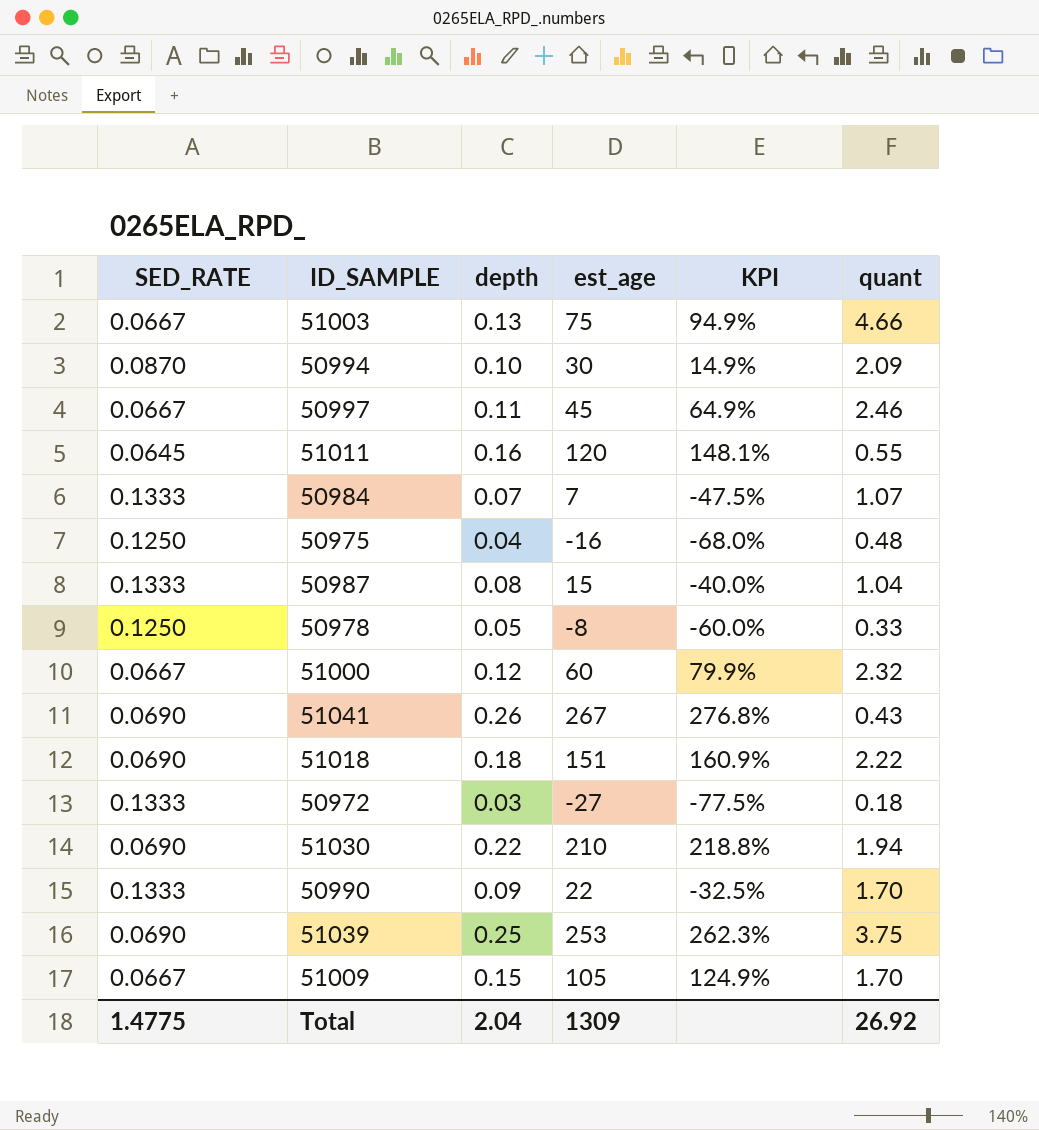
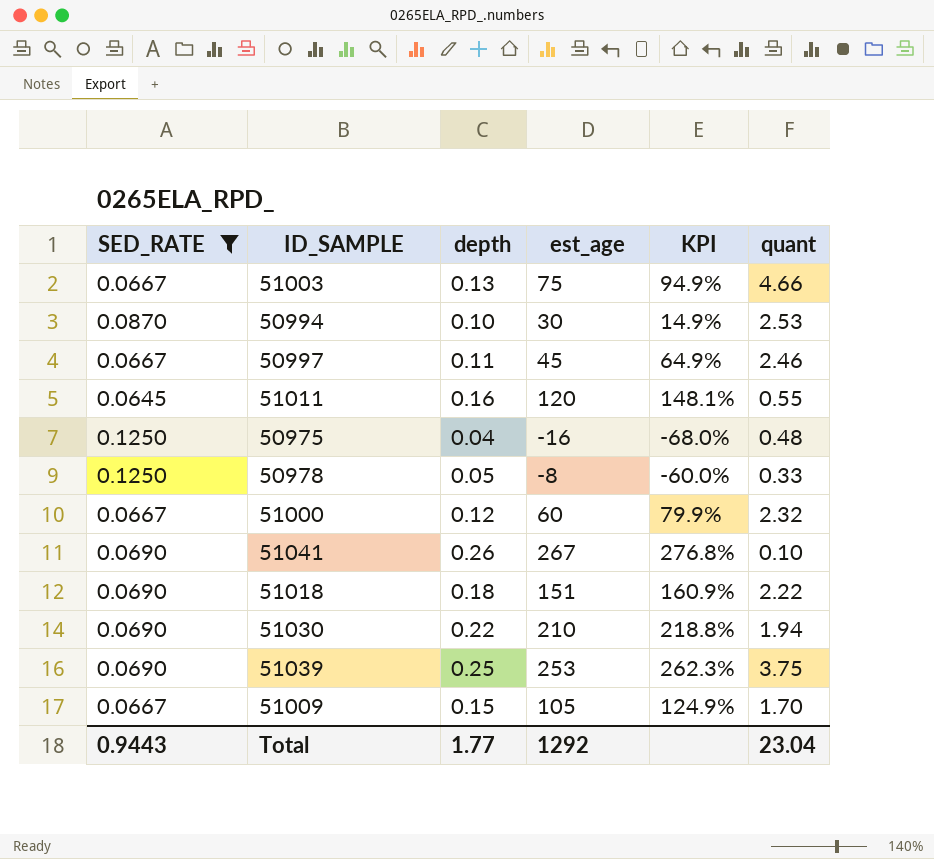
filter: none -> SED_RATE != 0.1333
50994 | quant: 2.09 -> 2.53
51041 | quant: 0.43 -> 0.10
Total | SED_RATE: 1.4775 -> 0.9443
Total | depth: 2.04 -> 1.77
Total | est_age: 1309 -> 1292
Total | quant: 26.92 -> 23.04

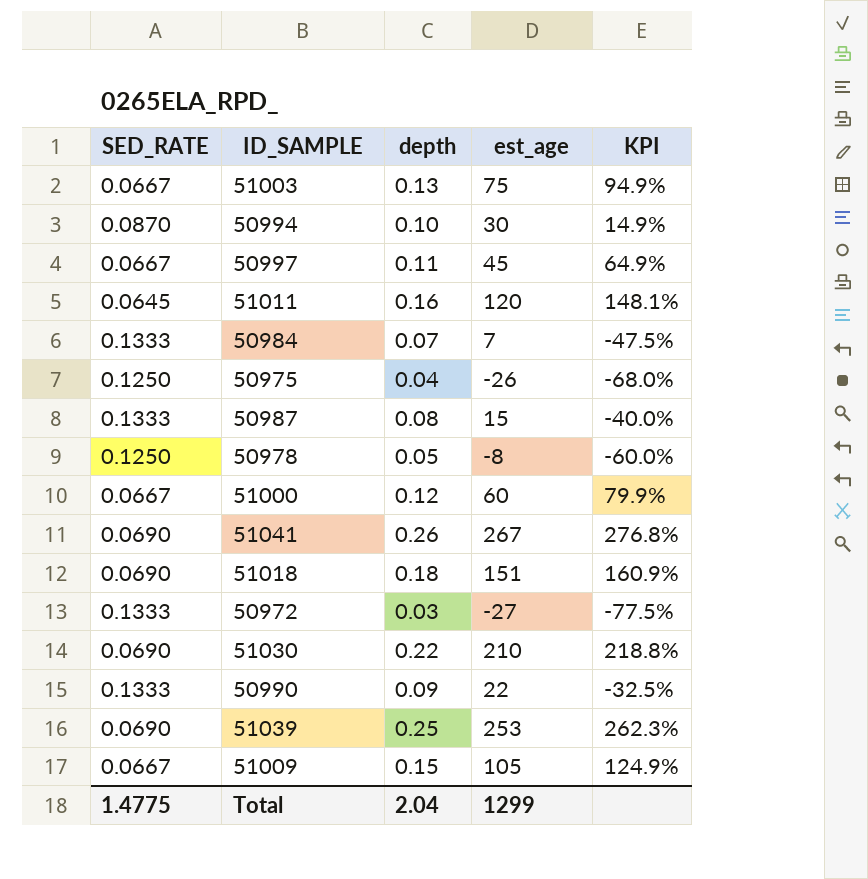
filter: SED_RATE != 0.1333 -> none
column quant | position: 6 -> none
50975 | est_age: -16 -> -26
Total | SED_RATE: 0.9443 -> 1.4775
Total | depth: 1.77 -> 2.04
Total | est_age: 1292 -> 1299

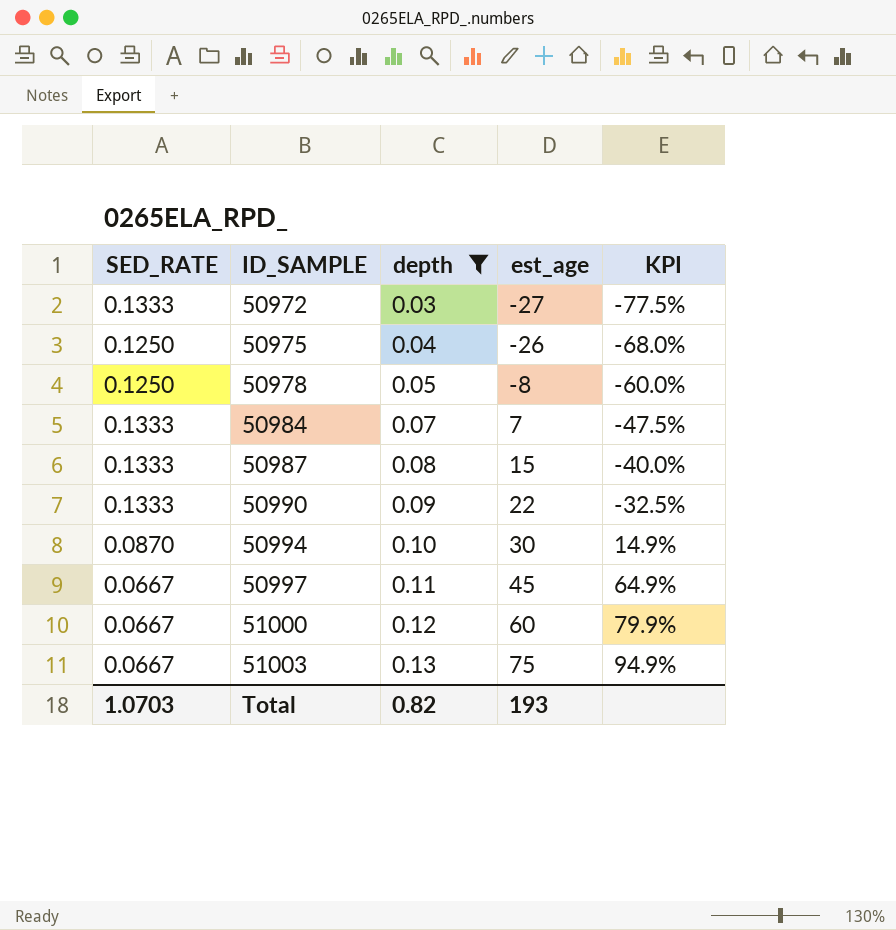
filter: none -> depth <= 0.13
row order: none -> ID_SAMPLE ascending
Total | SED_RATE: 1.4775 -> 1.0703
Total | depth: 2.04 -> 0.82
Total | est_age: 1299 -> 193

